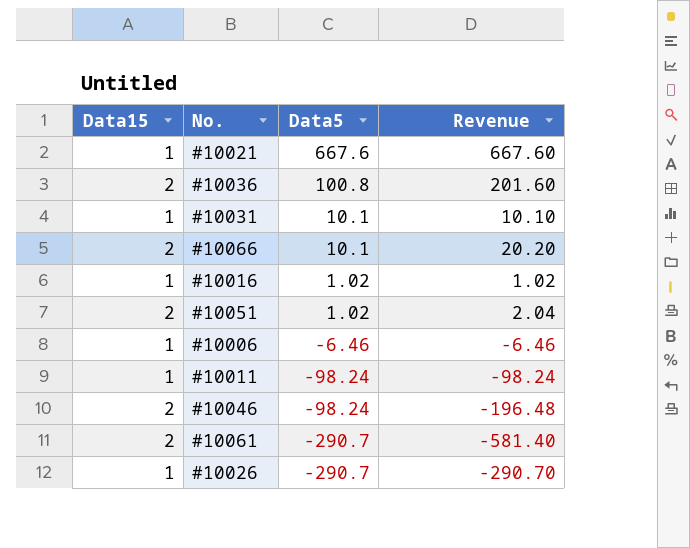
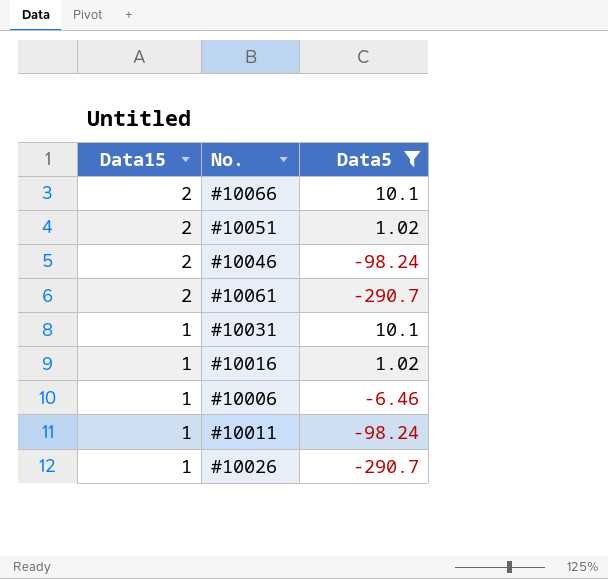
filter: none -> Data5 <= 10.1
row order: Data5 descending -> Data15 descending
column Revenue | formula: [Data15] * [Data5] -> none

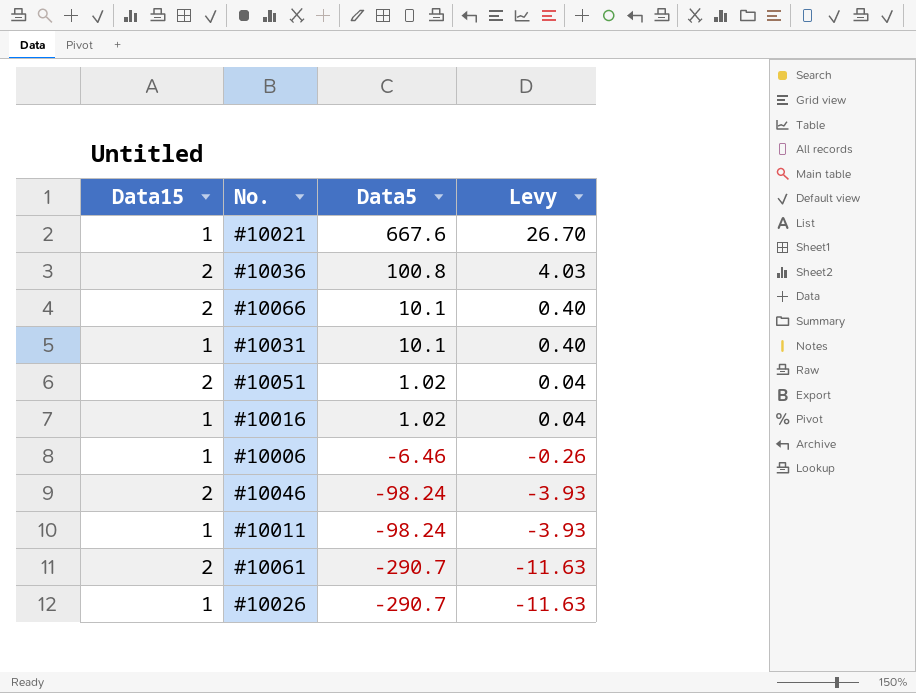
filter: Data5 <= 10.1 -> none
row order: Data15 descending -> Data5 descending
column Levy | formula: none -> [Data5] * 0.04

